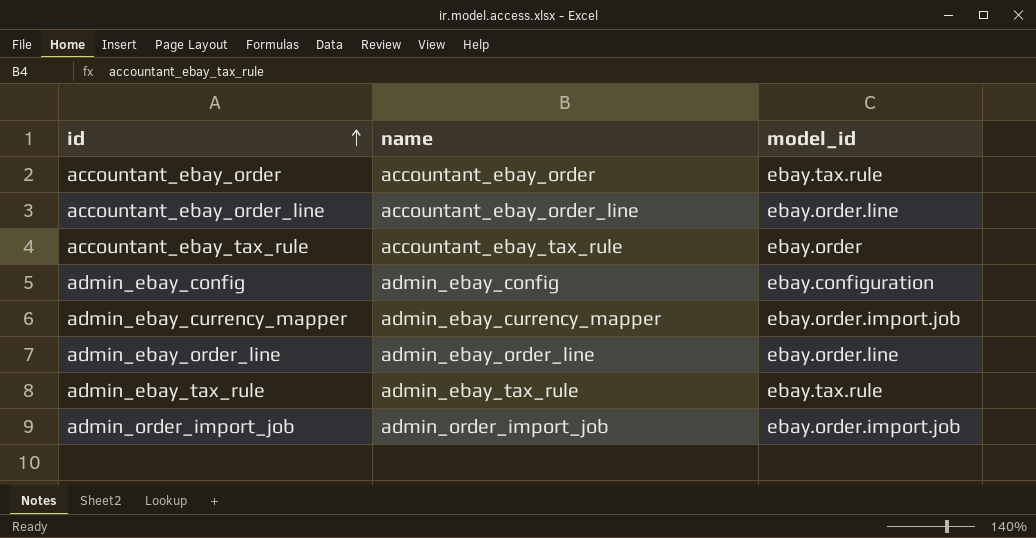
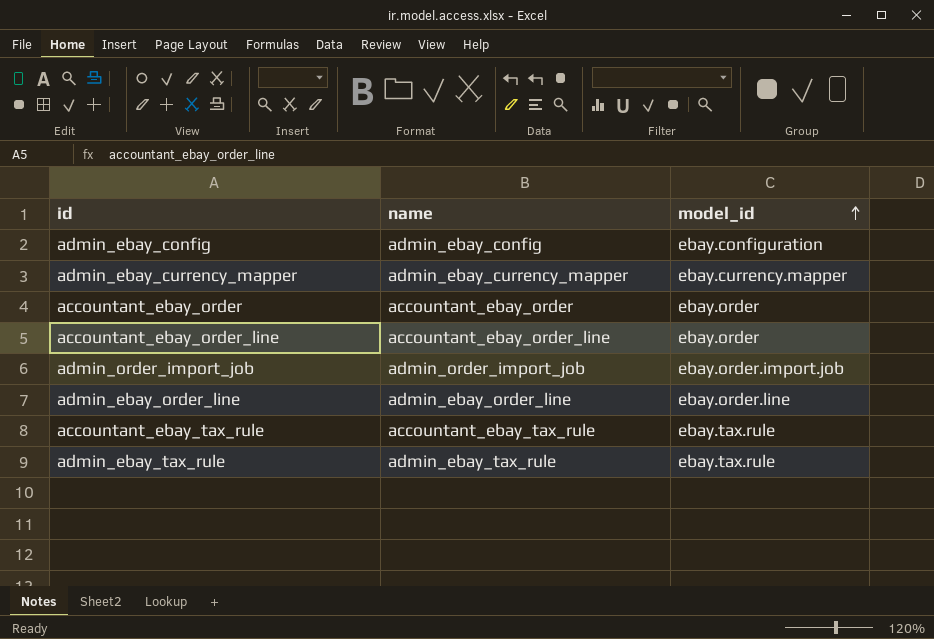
row order: id ascending -> model_id ascending
admin_ebay_currency_mapper | model_id: ebay.order.import.job -> ebay.currency.mapper
accountant_ebay_order | model_id: ebay.tax.rule -> ebay.order
accountant_ebay_order_line | model_id: ebay.order.line -> ebay.order
accountant_ebay_tax_rule | model_id: ebay.order -> ebay.tax.rule

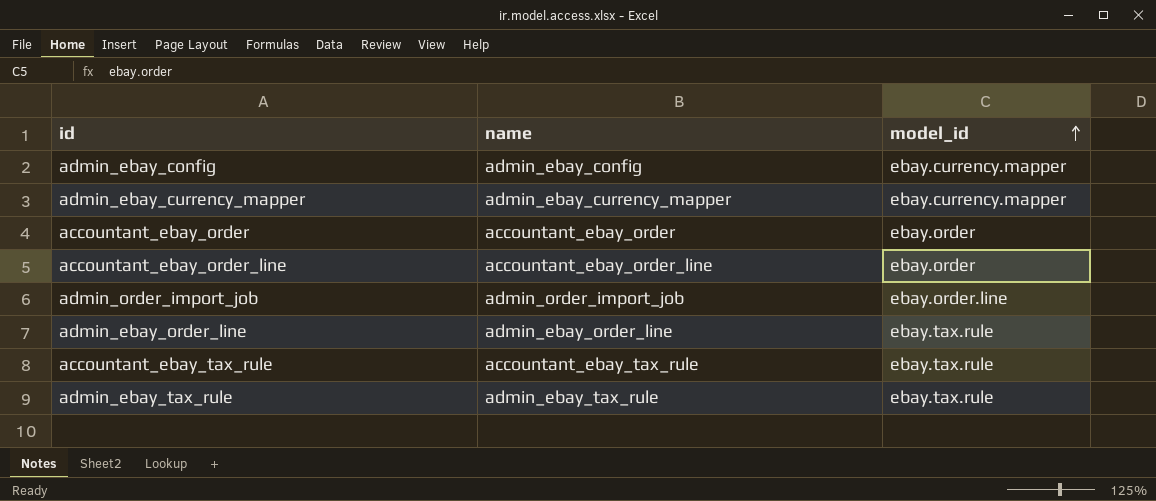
admin_ebay_config | model_id: ebay.configuration -> ebay.currency.mapper
admin_order_import_job | model_id: ebay.order.import.job -> ebay.order.line
admin_ebay_order_line | model_id: ebay.order.line -> ebay.tax.rule

